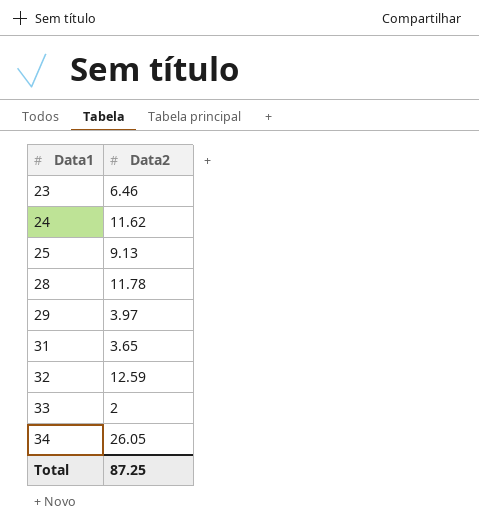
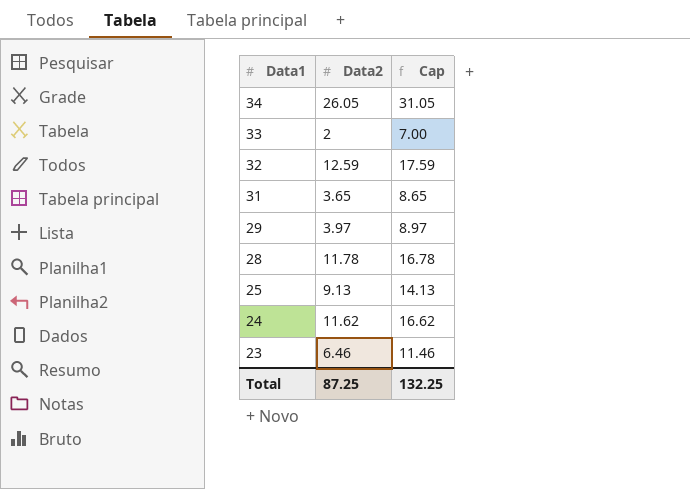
row order: Data1 ascending -> Data1 descending
column Cap | formula: none -> [Data2] + 5

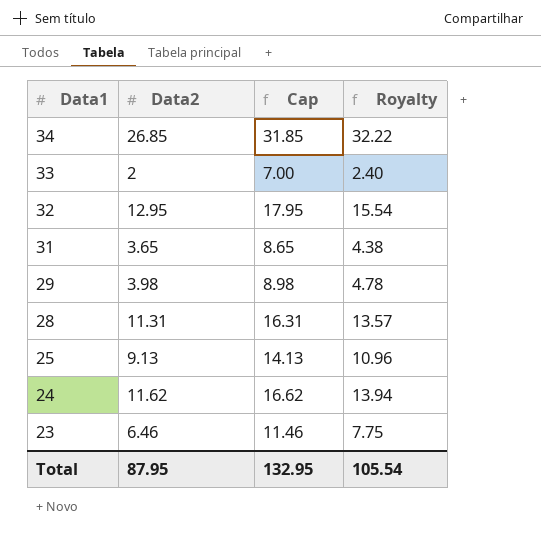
column Royalty | formula: none -> [Data2] * 1.2
34 | Data2: 26.05 -> 26.85
34 | Cap: 31.05 -> 31.85
32 | Data2: 12.59 -> 12.95
32 | Cap: 17.59 -> 17.95
29 | Data2: 3.97 -> 3.98
29 | Cap: 8.97 -> 8.98
28 | Data2: 11.78 -> 11.31
28 | Cap: 16.78 -> 16.31
Total | Data2: 87.25 -> 87.95
Total | Cap: 132.25 -> 132.95

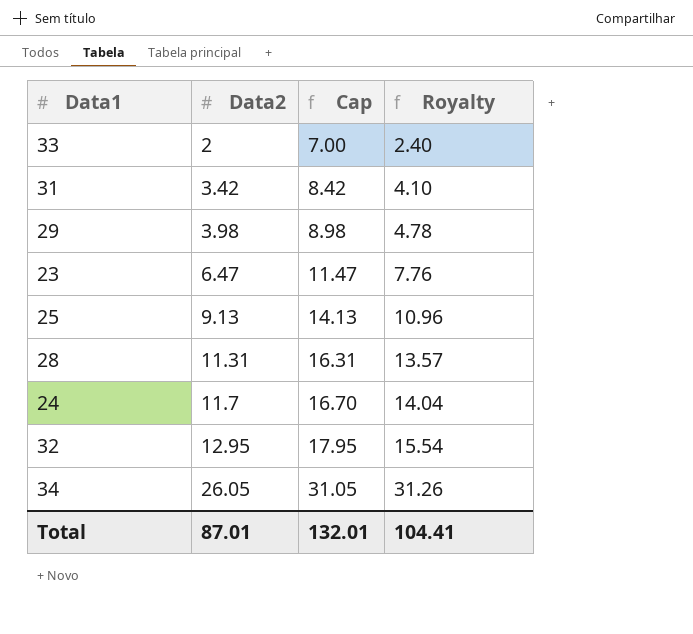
row order: Data1 descending -> Data2 ascending
31 | Data2: 3.65 -> 3.42
31 | Cap: 8.65 -> 8.42
31 | Royalty: 4.38 -> 4.10
23 | Data2: 6.46 -> 6.47
23 | Cap: 11.46 -> 11.47
23 | Royalty: 7.75 -> 7.76
24 | Data2: 11.62 -> 11.7
24 | Cap: 16.62 -> 16.70
24 | Royalty: 13.94 -> 14.04
34 | Data2: 26.85 -> 26.05
34 | Cap: 31.85 -> 31.05
34 | Royalty: 32.22 -> 31.26
Total | Data2: 87.95 -> 87.01
Total | Cap: 132.95 -> 132.01
Total | Royalty: 105.54 -> 104.41

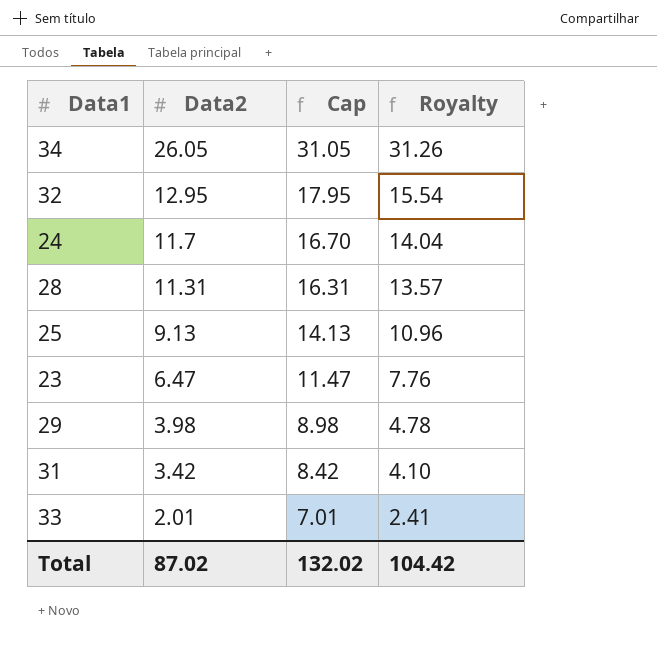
row order: Data2 ascending -> Data2 descending
33 | Data2: 2 -> 2.01
33 | Cap: 7.00 -> 7.01
33 | Royalty: 2.40 -> 2.41
Total | Data2: 87.01 -> 87.02
Total | Cap: 132.01 -> 132.02
Total | Royalty: 104.41 -> 104.42

